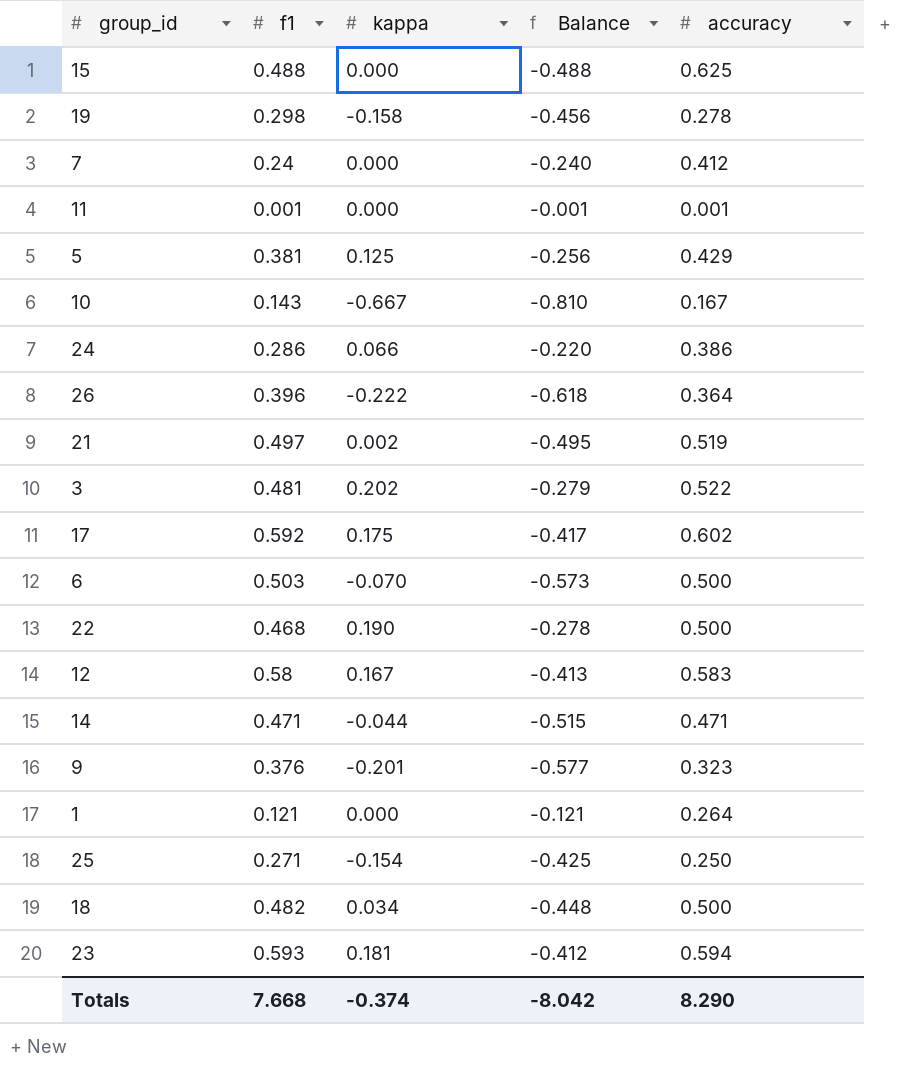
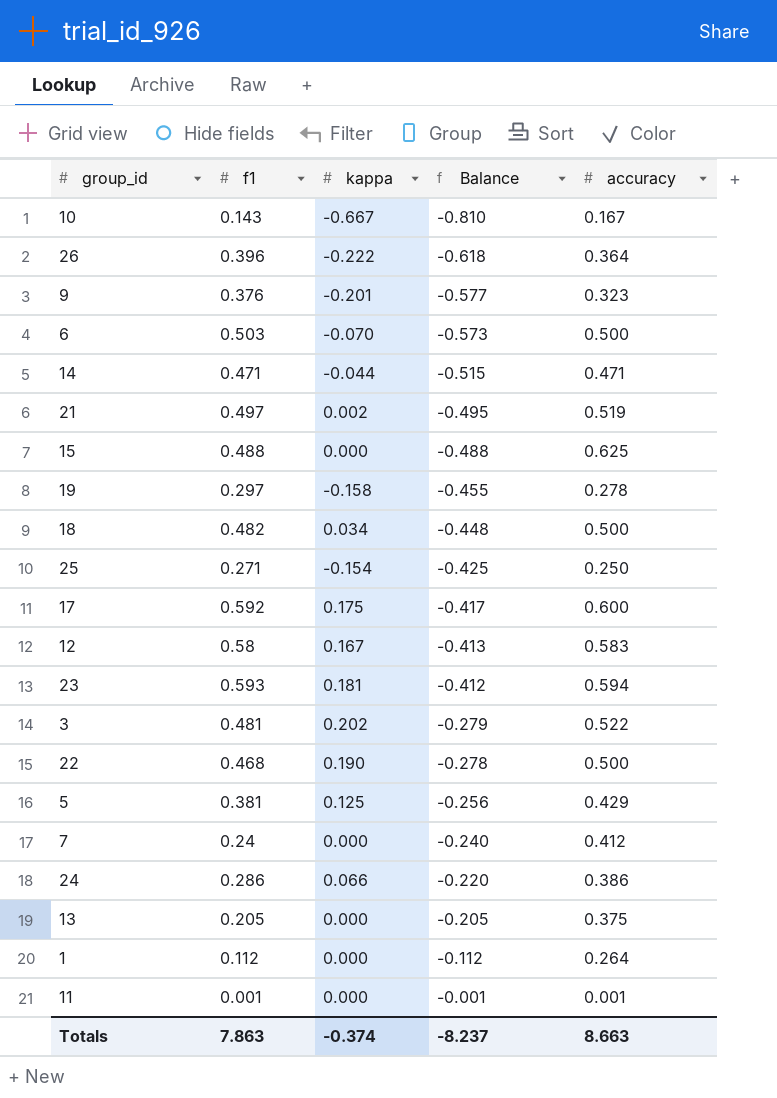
row order: none -> Balance ascending
19 | f1: 0.298 -> 0.297
19 | Balance: -0.456 -> -0.455
17 | accuracy: 0.602 -> 0.600
row 13: none -> 0.205 | 0.000 | -0.205 | 0.375
1 | f1: 0.121 -> 0.112
1 | Balance: -0.121 -> -0.112
Totals | f1: 7.668 -> 7.863
Totals | Balance: -8.042 -> -8.237
Totals | accuracy: 8.290 -> 8.663

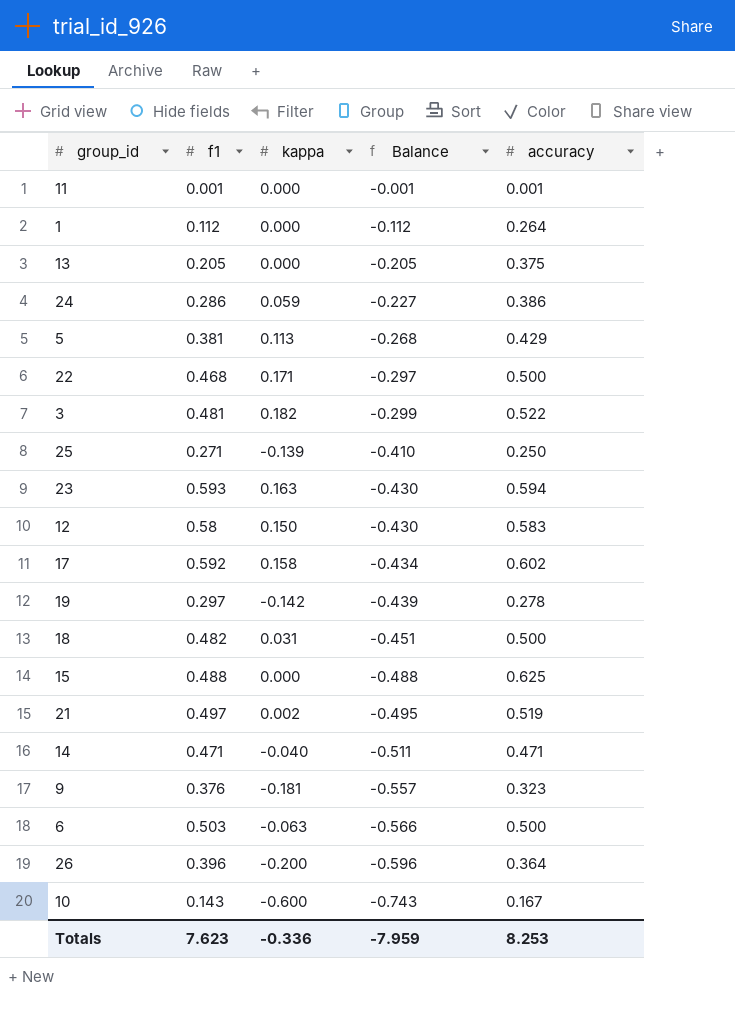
row order: Balance ascending -> Balance descending
row 7: 0.24 | 0.000 | -0.240 | 0.412 -> none
24 | kappa: 0.066 -> 0.059
24 | Balance: -0.220 -> -0.227
5 | kappa: 0.125 -> 0.113
5 | Balance: -0.256 -> -0.268
22 | kappa: 0.190 -> 0.171
22 | Balance: -0.278 -> -0.297
3 | kappa: 0.202 -> 0.182
3 | Balance: -0.279 -> -0.299
25 | kappa: -0.154 -> -0.139
25 | Balance: -0.425 -> -0.410
23 | kappa: 0.181 -> 0.163
23 | Balance: -0.412 -> -0.430
12 | kappa: 0.167 -> 0.150
12 | Balance: -0.413 -> -0.430
17 | kappa: 0.175 -> 0.158
17 | Balance: -0.417 -> -0.434
17 | accuracy: 0.600 -> 0.602
19 | kappa: -0.158 -> -0.142
19 | Balance: -0.455 -> -0.439
18 | kappa: 0.034 -> 0.031
18 | Balance: -0.448 -> -0.451
14 | kappa: -0.044 -> -0.040
14 | Balance: -0.515 -> -0.511
9 | kappa: -0.201 -> -0.181
9 | Balance: -0.577 -> -0.557
6 | kappa: -0.070 -> -0.063
6 | Balance: -0.573 -> -0.566
26 | kappa: -0.222 -> -0.200
26 | Balance: -0.618 -> -0.596
10 | kappa: -0.667 -> -0.600
10 | Balance: -0.810 -> -0.743
Totals | f1: 7.863 -> 7.623
Totals | kappa: -0.374 -> -0.336
Totals | Balance: -8.237 -> -7.959
Totals | accuracy: 8.663 -> 8.253

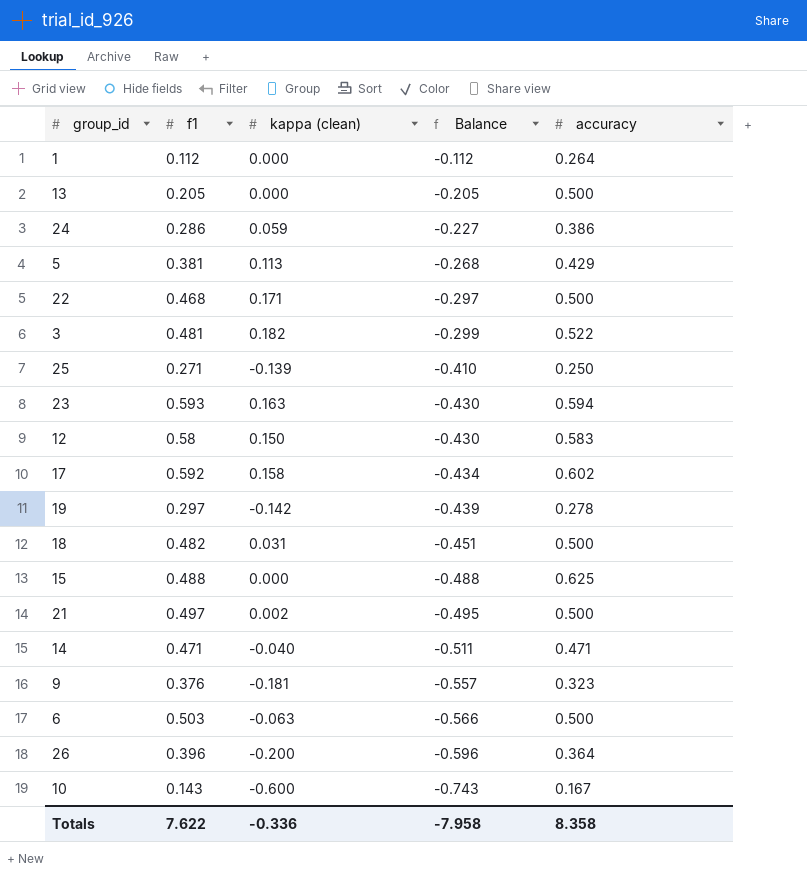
column name: kappa -> kappa (clean)
row 11: 0.001 | 0.000 | -0.001 | 0.001 -> none
13 | accuracy: 0.375 -> 0.500
21 | accuracy: 0.519 -> 0.500
Totals | f1: 7.623 -> 7.622
Totals | Balance: -7.959 -> -7.958
Totals | accuracy: 8.253 -> 8.358

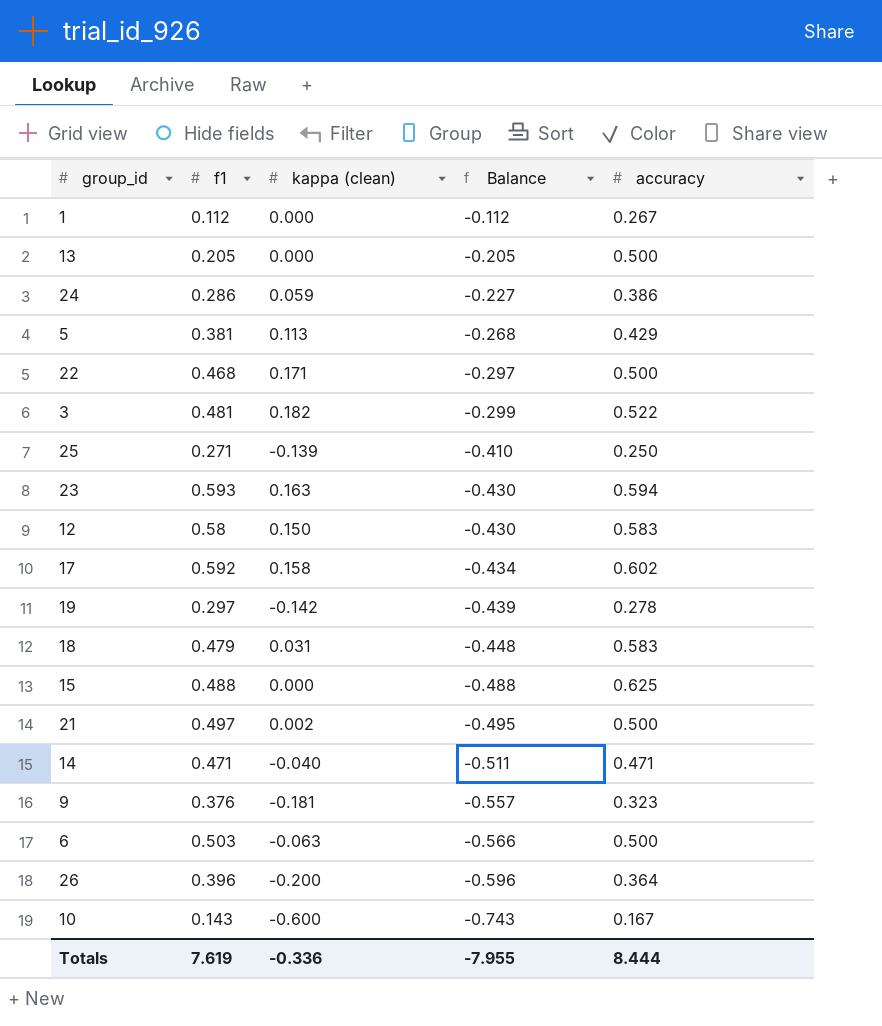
1 | accuracy: 0.264 -> 0.267
18 | f1: 0.482 -> 0.479
18 | Balance: -0.451 -> -0.448
18 | accuracy: 0.500 -> 0.583
Totals | f1: 7.622 -> 7.619
Totals | Balance: -7.958 -> -7.955
Totals | accuracy: 8.358 -> 8.444

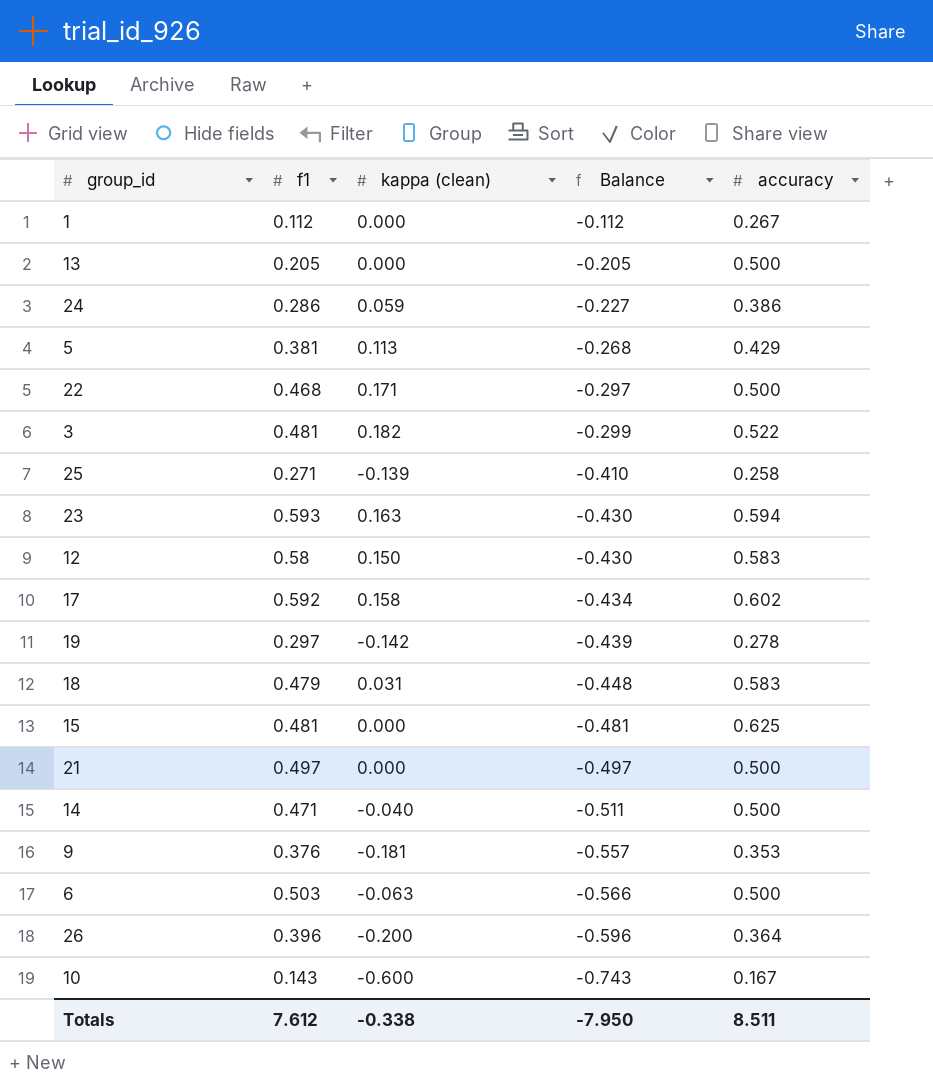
25 | accuracy: 0.250 -> 0.258
15 | f1: 0.488 -> 0.481
15 | Balance: -0.488 -> -0.481
21 | kappa (clean): 0.002 -> 0.000
21 | Balance: -0.495 -> -0.497
14 | accuracy: 0.471 -> 0.500
9 | accuracy: 0.323 -> 0.353
Totals | f1: 7.619 -> 7.612
Totals | kappa (clean): -0.336 -> -0.338
Totals | Balance: -7.955 -> -7.950
Totals | accuracy: 8.444 -> 8.511

